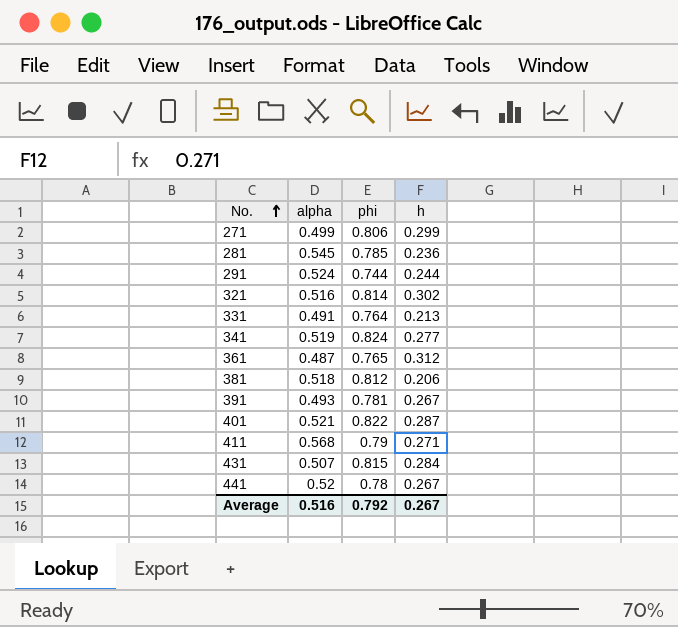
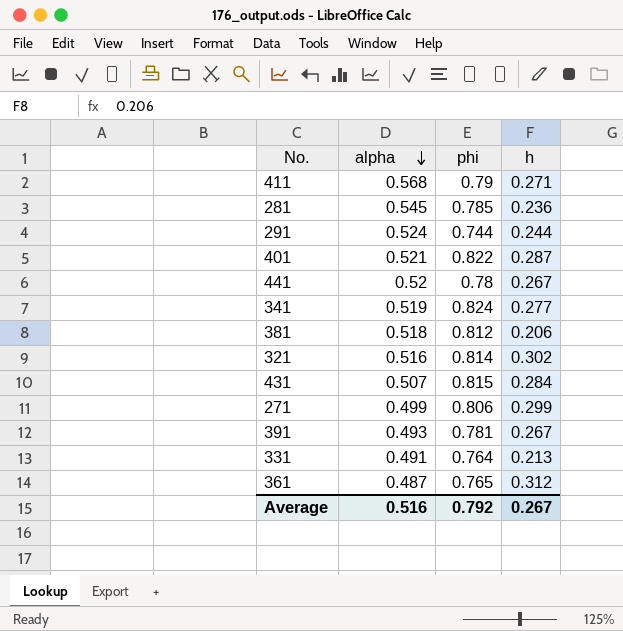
row order: No. ascending -> alpha descending

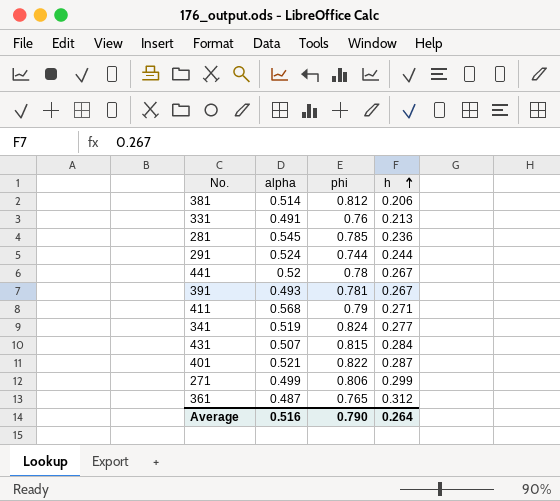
row order: alpha descending -> h ascending
row 321: 0.516 | 0.814 | 0.302 -> none
381 | alpha: 0.518 -> 0.514
331 | phi: 0.764 -> 0.76
Average | phi: 0.792 -> 0.790
Average | h: 0.267 -> 0.264

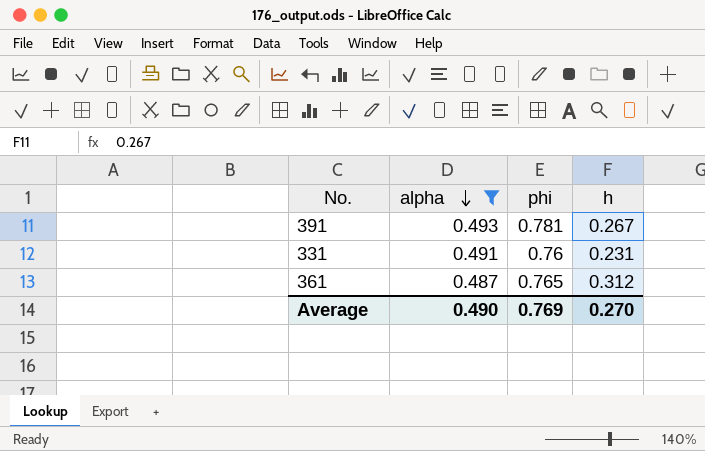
filter: none -> alpha <= 0.493
row order: h ascending -> alpha descending
331 | h: 0.213 -> 0.231
Average | alpha: 0.516 -> 0.490
Average | phi: 0.790 -> 0.769
Average | h: 0.264 -> 0.270

